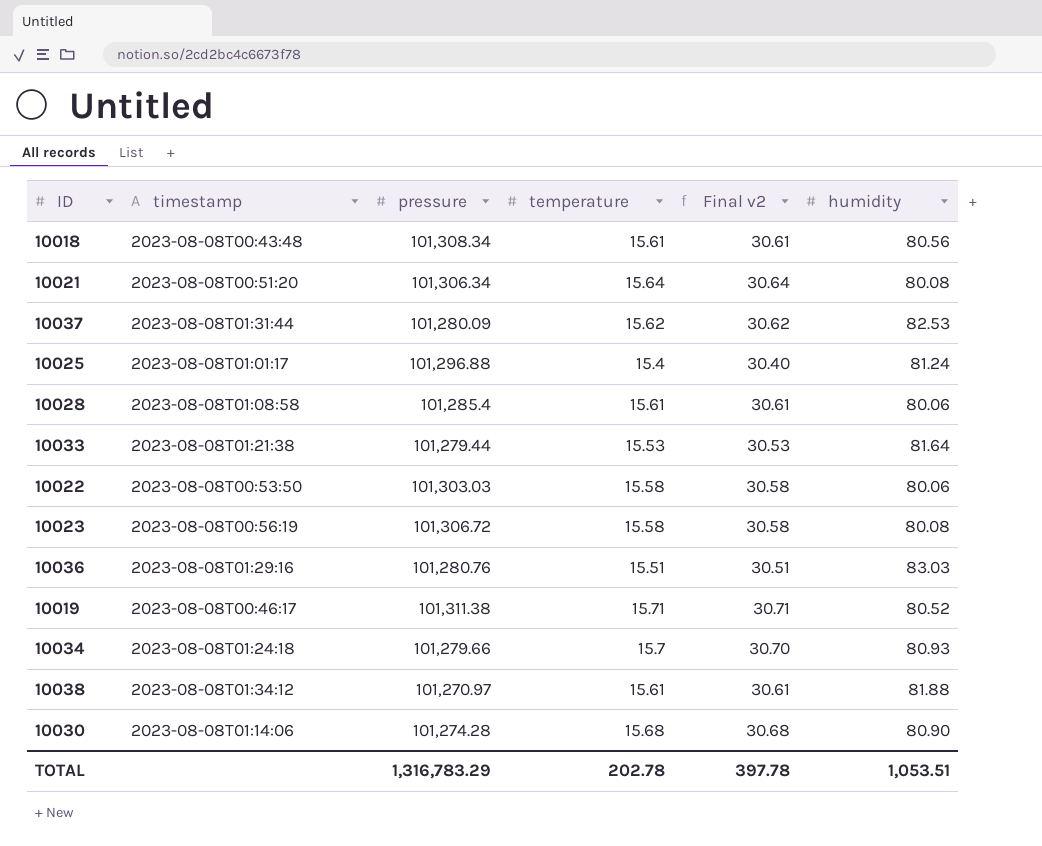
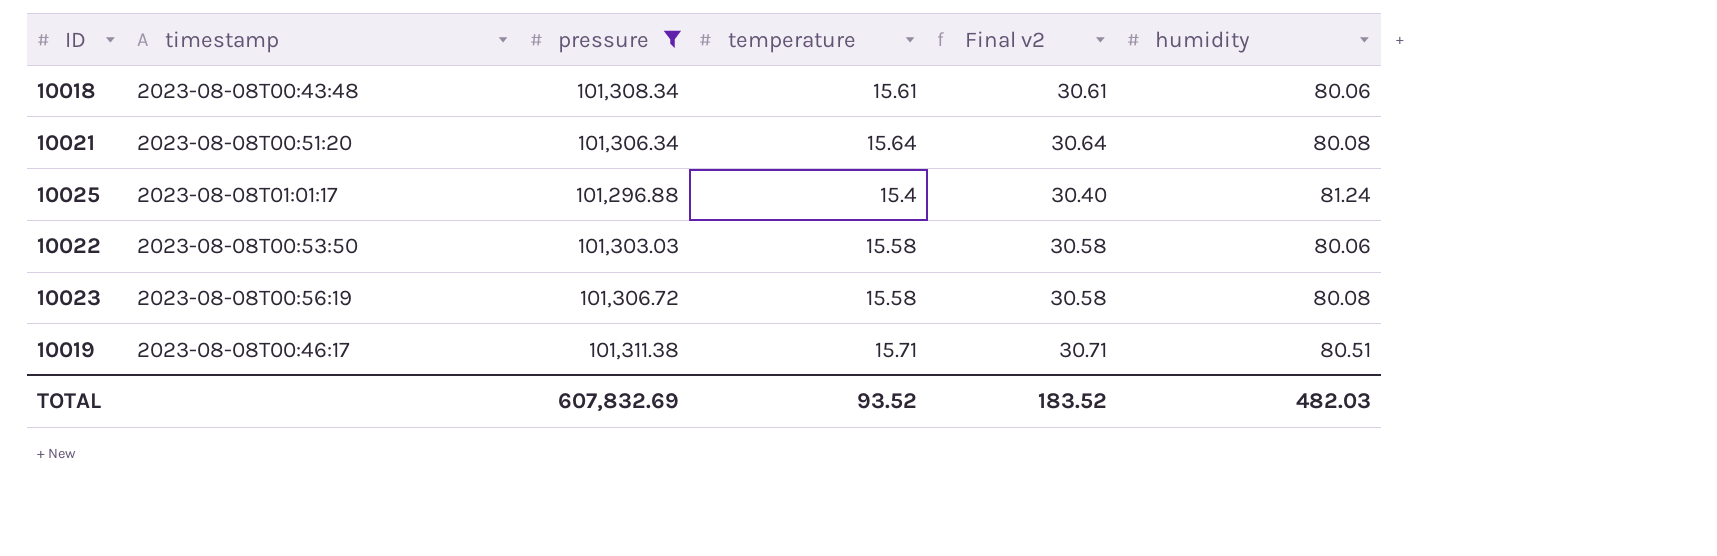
filter: none -> pressure >= 101,296.88
10018 | humidity: 80.56 -> 80.06
10019 | humidity: 80.52 -> 80.51
TOTAL | pressure: 1,316,783.29 -> 607,832.69
TOTAL | temperature: 202.78 -> 93.52
TOTAL | Final v2: 397.78 -> 183.52
TOTAL | humidity: 1,053.51 -> 482.03

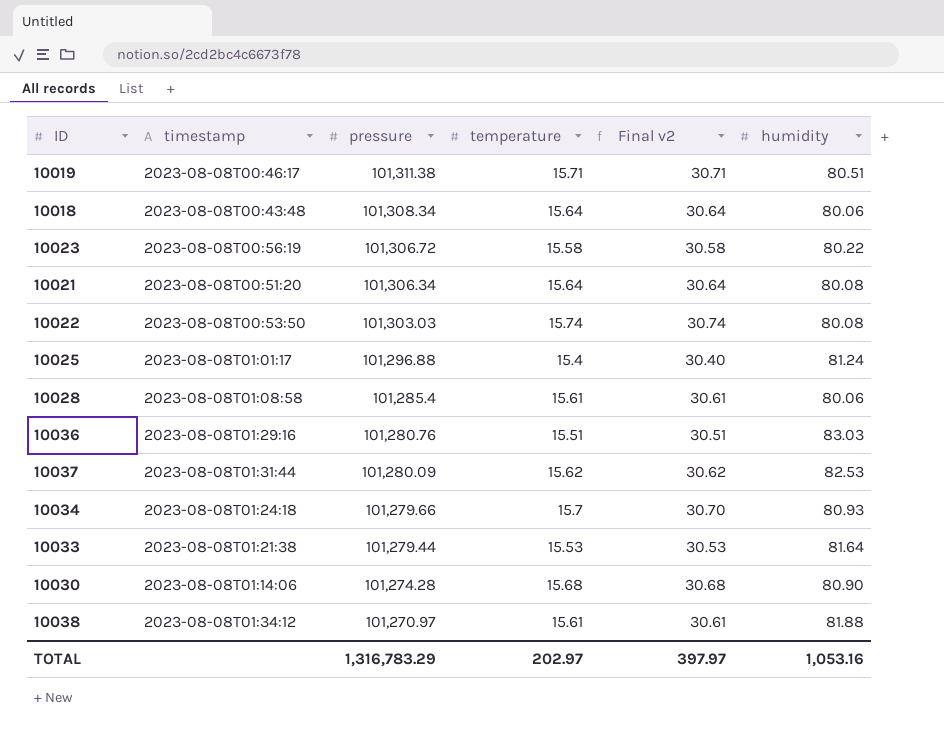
filter: pressure >= 101,296.88 -> none
row order: none -> pressure descending
10018 | temperature: 15.61 -> 15.64
10018 | Final v2: 30.61 -> 30.64
10023 | humidity: 80.08 -> 80.22
10022 | temperature: 15.58 -> 15.74
10022 | Final v2: 30.58 -> 30.74
10022 | humidity: 80.06 -> 80.08
TOTAL | pressure: 607,832.69 -> 1,316,783.29
TOTAL | temperature: 93.52 -> 202.97
TOTAL | Final v2: 183.52 -> 397.97
TOTAL | humidity: 482.03 -> 1,053.16

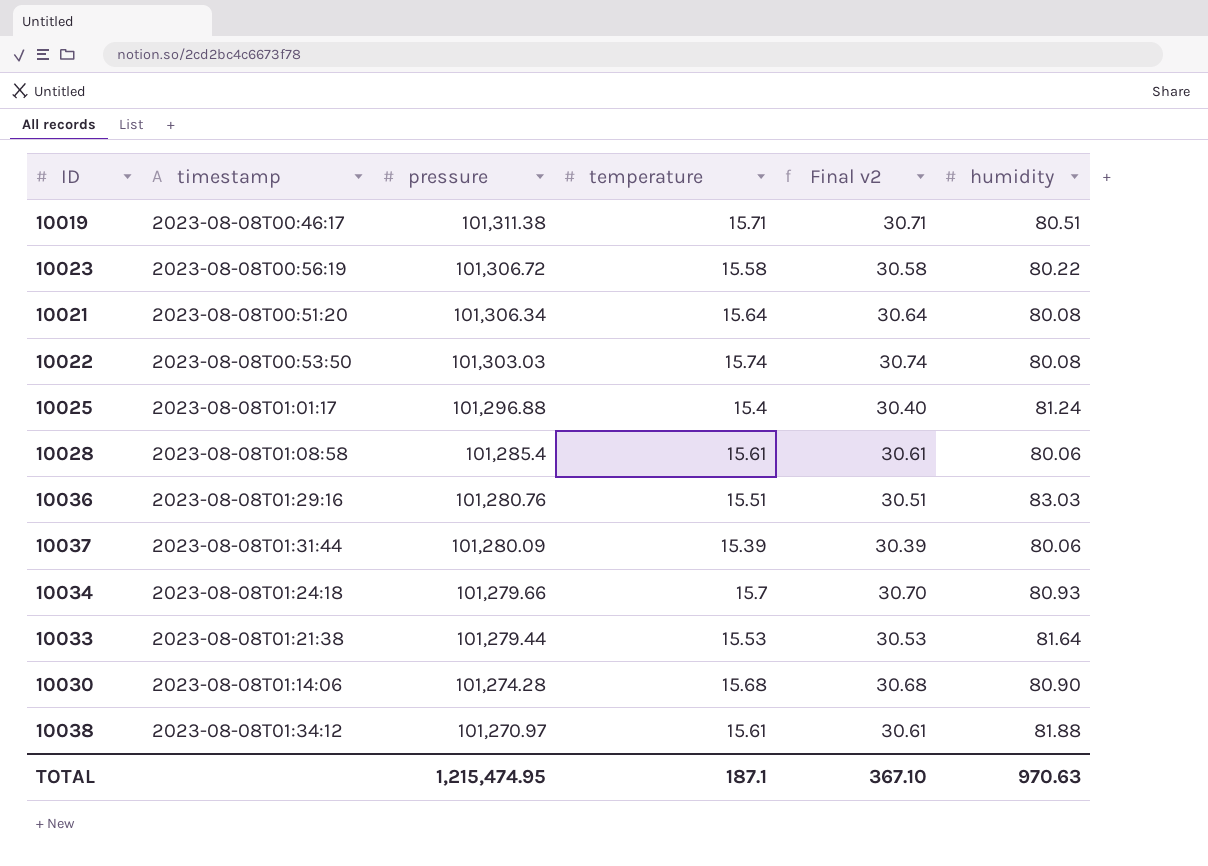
row 10018: 2023-08-08T00:43:48 | 101,308.34 | 15.64 | 30.64 | 80.06 -> none
10037 | temperature: 15.62 -> 15.39
10037 | Final v2: 30.62 -> 30.39
10037 | humidity: 82.53 -> 80.06
TOTAL | pressure: 1,316,783.29 -> 1,215,474.95
TOTAL | temperature: 202.97 -> 187.1
TOTAL | Final v2: 397.97 -> 367.10
TOTAL | humidity: 1,053.16 -> 970.63

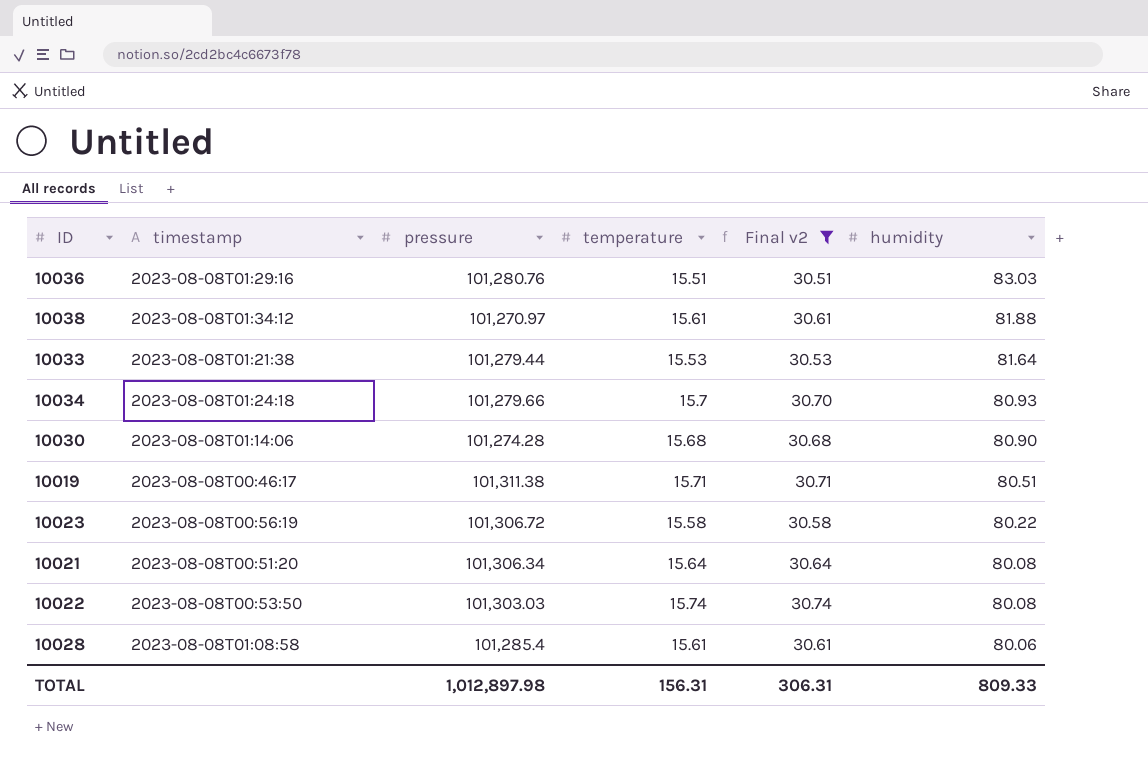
filter: none -> Final v2 >= 30.51
row order: pressure descending -> humidity descending
TOTAL | pressure: 1,215,474.95 -> 1,012,897.98
TOTAL | temperature: 187.1 -> 156.31
TOTAL | Final v2: 367.10 -> 306.31
TOTAL | humidity: 970.63 -> 809.33

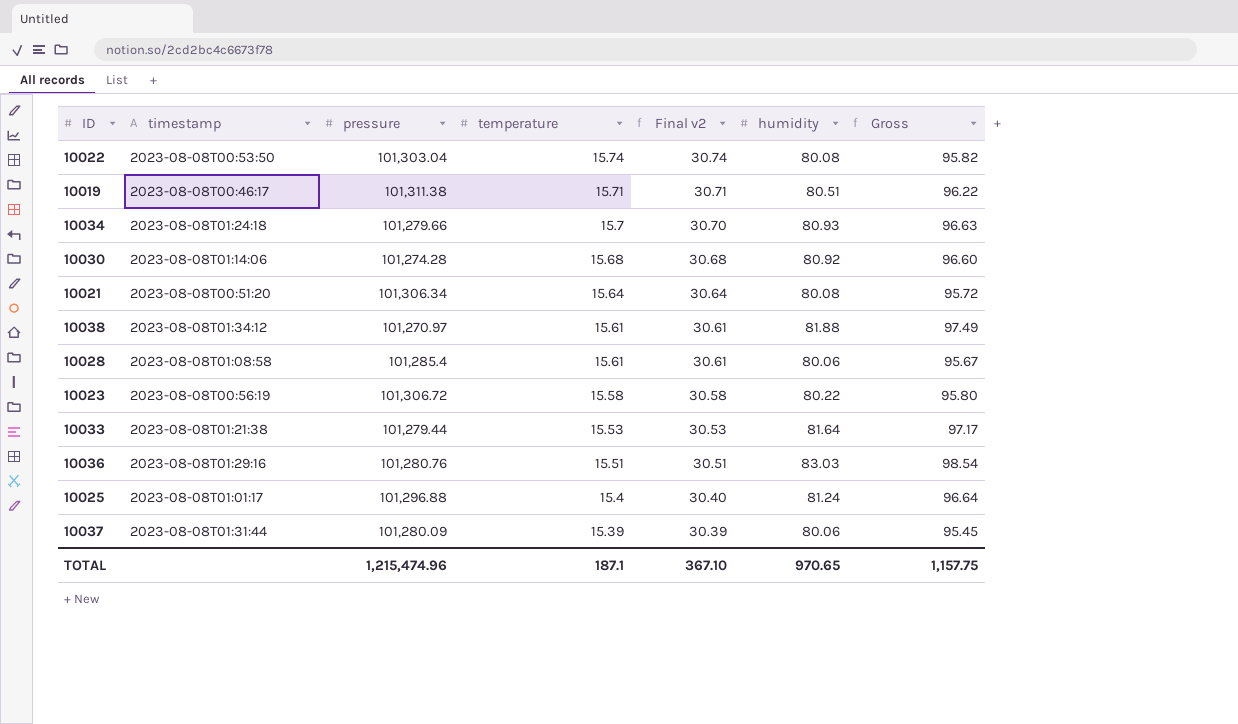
filter: Final v2 >= 30.51 -> none
row order: humidity descending -> temperature descending
column Gross | formula: none -> [temperature] + [humidity]
10022 | pressure: 101,303.03 -> 101,303.04
10030 | humidity: 80.90 -> 80.92
TOTAL | pressure: 1,012,897.98 -> 1,215,474.96
TOTAL | temperature: 156.31 -> 187.1
TOTAL | Final v2: 306.31 -> 367.10
TOTAL | humidity: 809.33 -> 970.65

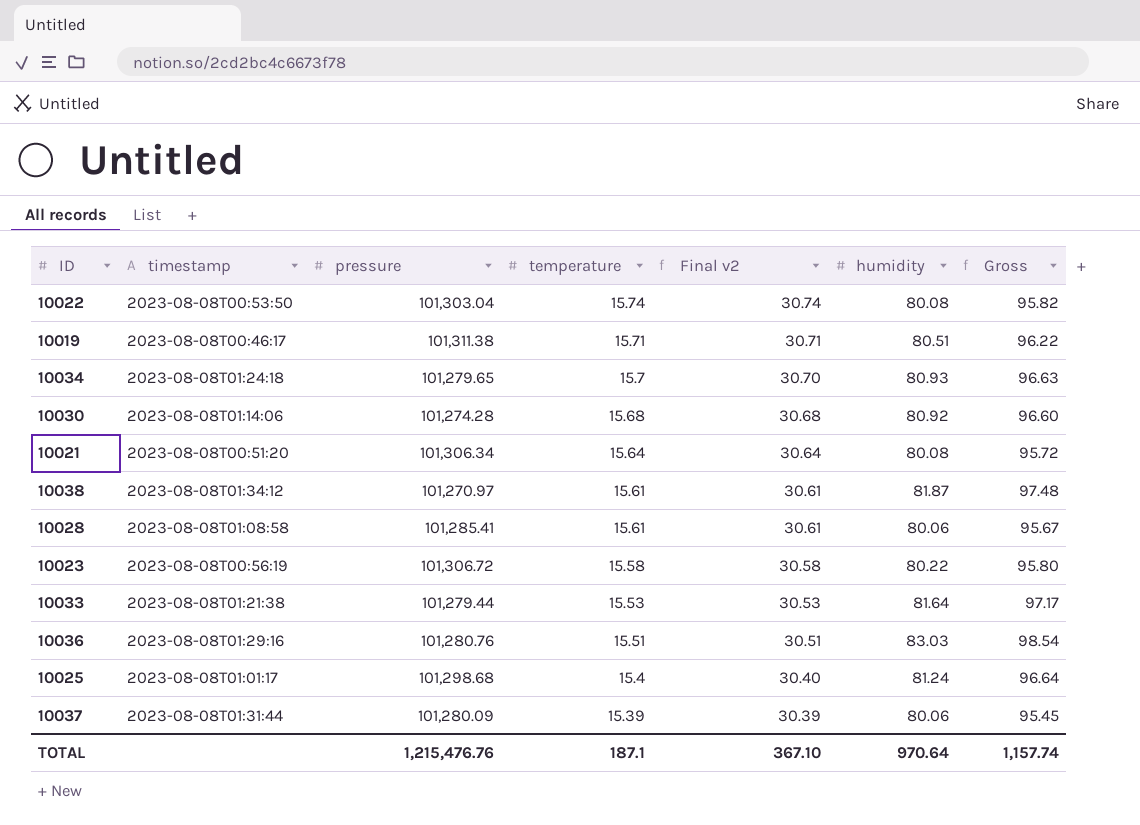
10034 | pressure: 101,279.66 -> 101,279.65
10038 | humidity: 81.88 -> 81.87
10038 | Gross: 97.49 -> 97.48
10028 | pressure: 101,285.4 -> 101,285.41
10025 | pressure: 101,296.88 -> 101,298.68
TOTAL | pressure: 1,215,474.96 -> 1,215,476.76
TOTAL | humidity: 970.65 -> 970.64
TOTAL | Gross: 1,157.75 -> 1,157.74

